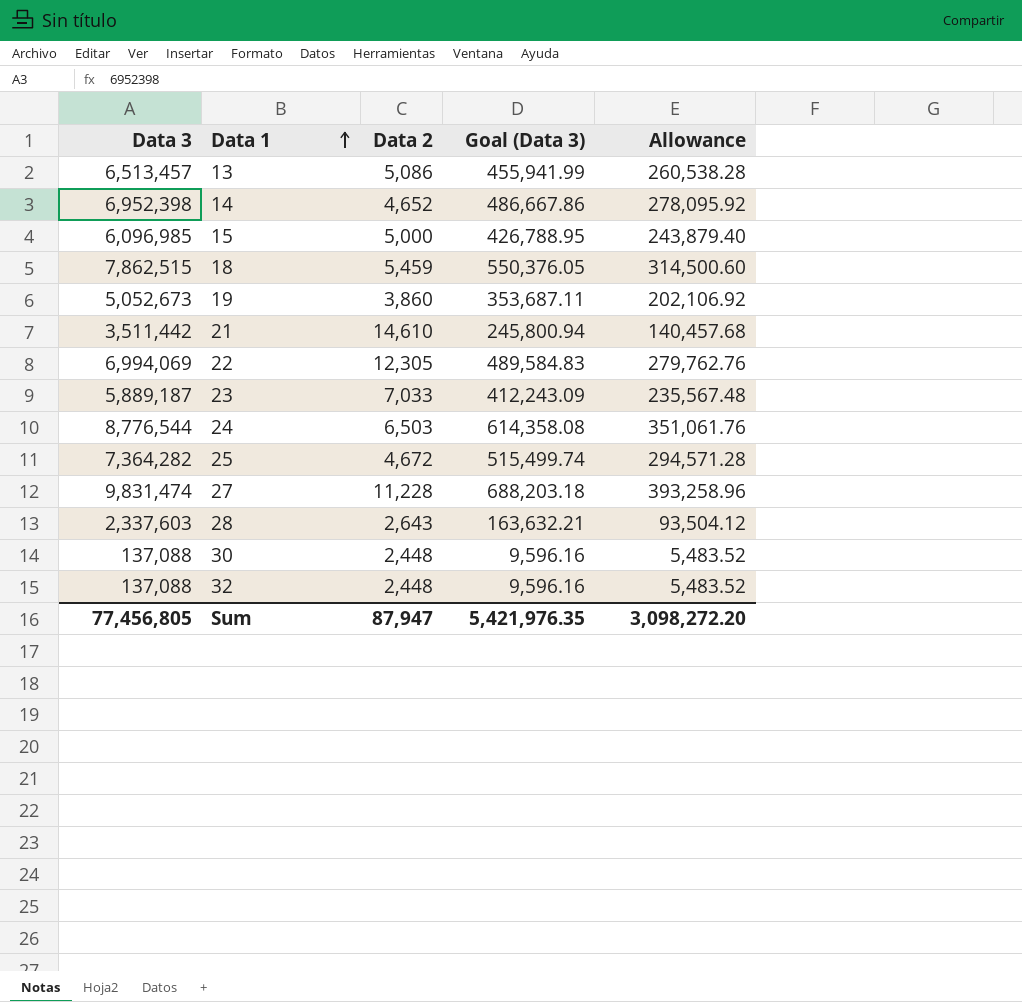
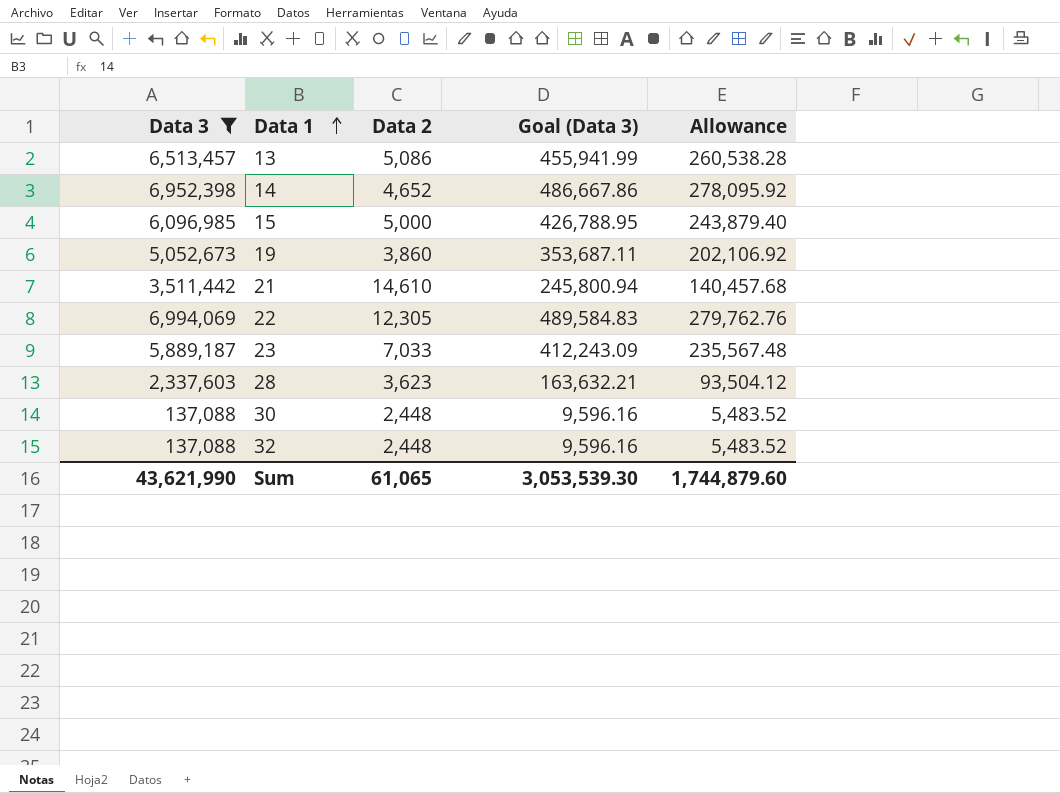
filter: none -> Data 3 <= 6,994,069
28 | Data 2: 2,643 -> 3,623
Sum | Data 3: 77,456,805 -> 43,621,990
Sum | Data 2: 87,947 -> 61,065
Sum | Goal (Data 3): 5,421,976.35 -> 3,053,539.30
Sum | Allowance: 3,098,272.20 -> 1,744,879.60

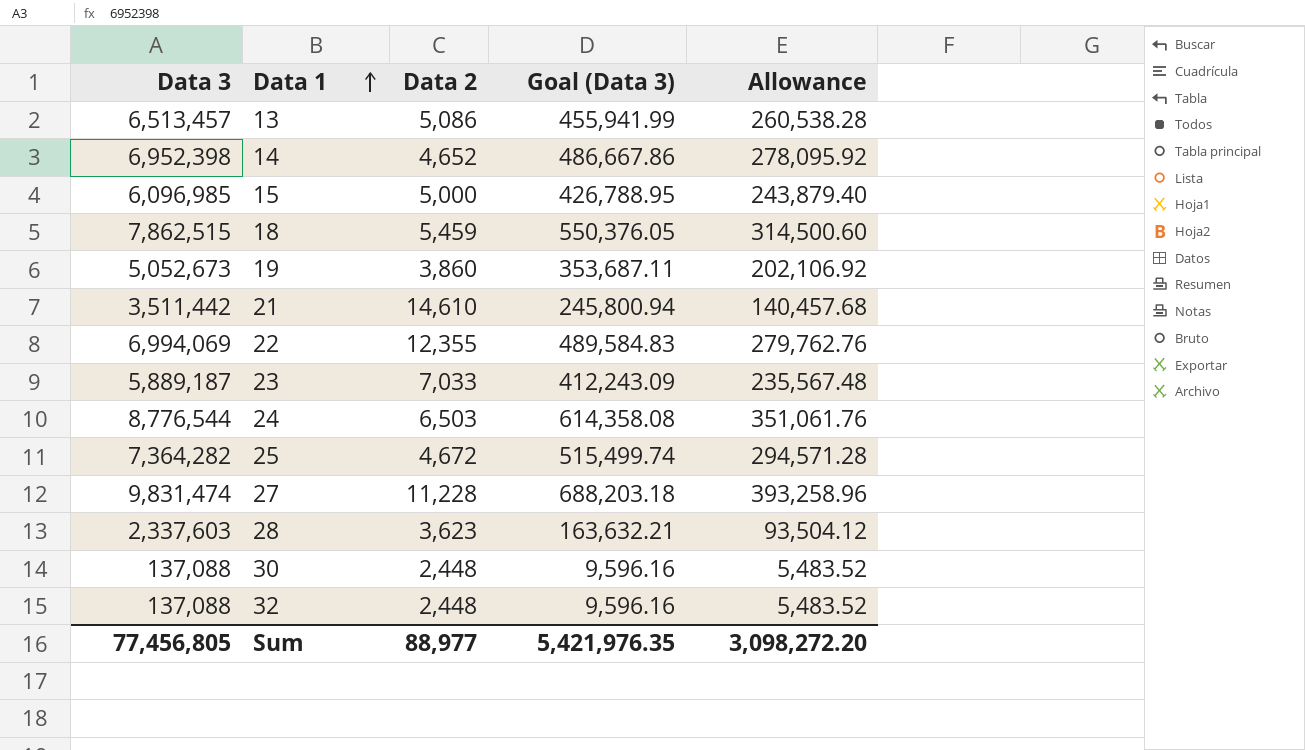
filter: Data 3 <= 6,994,069 -> none
22 | Data 2: 12,305 -> 12,355
Sum | Data 3: 43,621,990 -> 77,456,805
Sum | Data 2: 61,065 -> 88,977
Sum | Goal (Data 3): 3,053,539.30 -> 5,421,976.35
Sum | Allowance: 1,744,879.60 -> 3,098,272.20

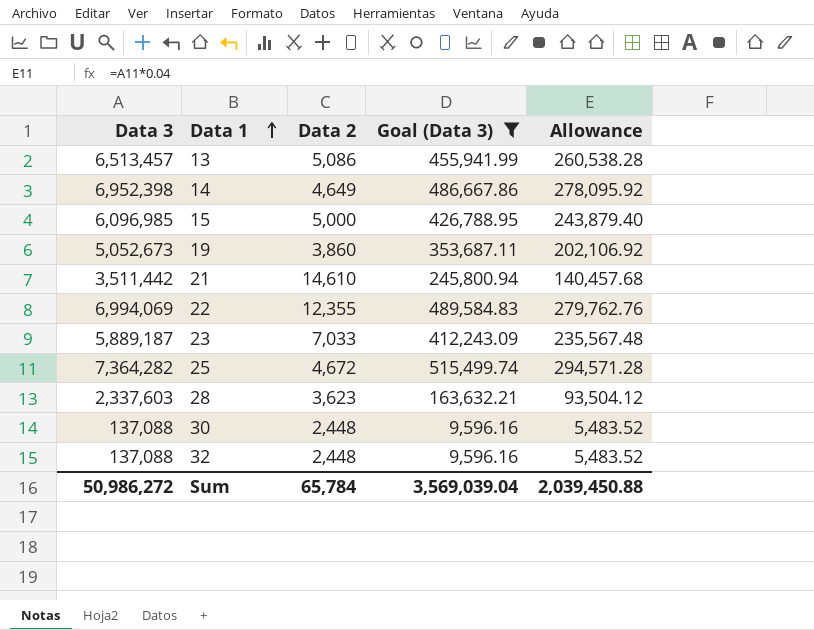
filter: none -> Goal (Data 3) <= 515,499.74
14 | Data 2: 4,652 -> 4,649
Sum | Data 3: 77,456,805 -> 50,986,272
Sum | Data 2: 88,977 -> 65,784
Sum | Goal (Data 3): 5,421,976.35 -> 3,569,039.04
Sum | Allowance: 3,098,272.20 -> 2,039,450.88

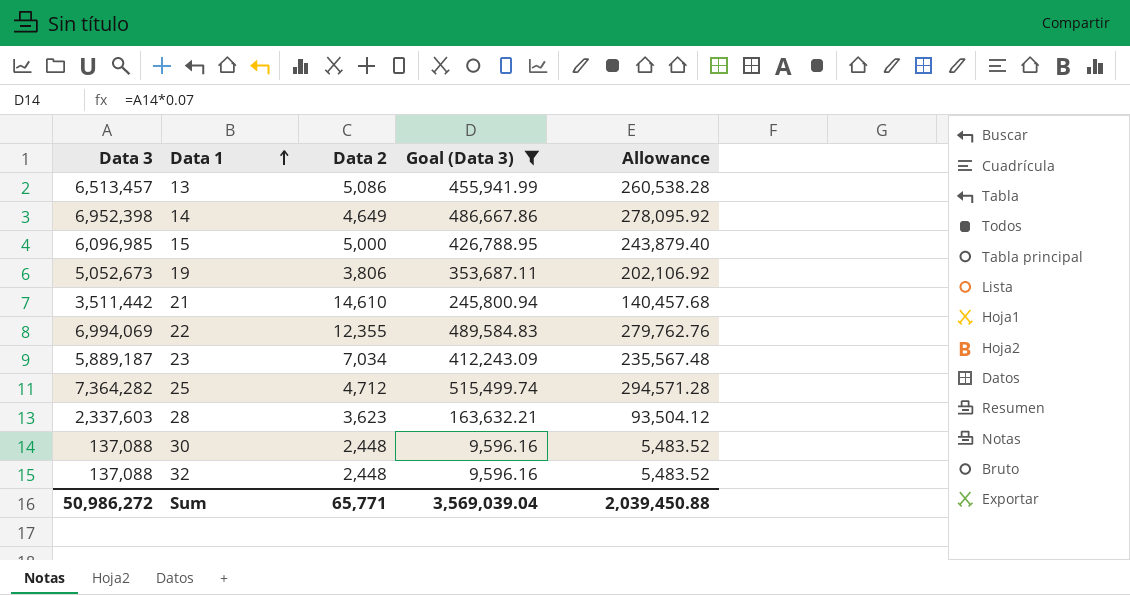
19 | Data 2: 3,860 -> 3,806
23 | Data 2: 7,033 -> 7,034
25 | Data 2: 4,672 -> 4,712
Sum | Data 2: 65,784 -> 65,771

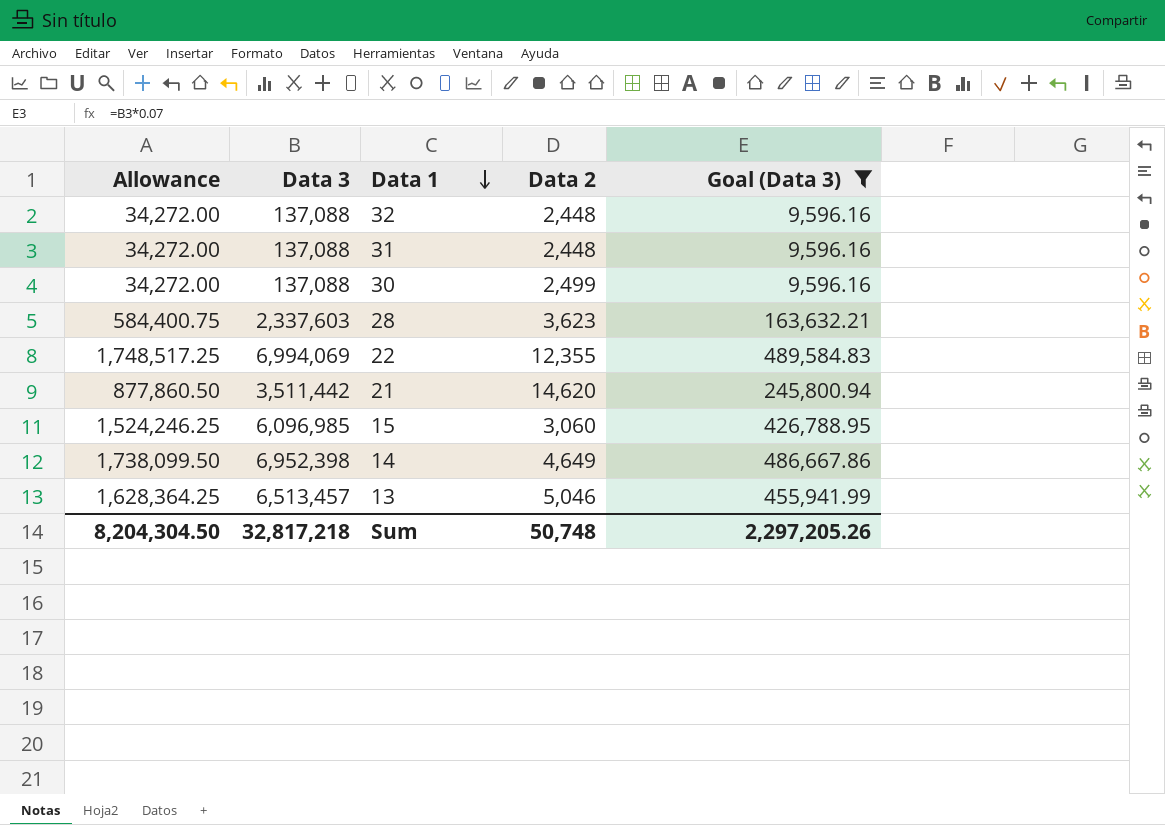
row order: Data 1 ascending -> Data 1 descending
column Allowance | formula: [Data 3] * 0.04 -> [Data 3] * 0.25
column Allowance | position: 5 -> 1
row 19: 5,052,673 | 3,806 | 353,687.11 | 202,106.92 -> none
row 23: 5,889,187 | 7,034 | 412,243.09 | 235,567.48 -> none
row 25: 7,364,282 | 4,712 | 515,499.74 | 294,571.28 -> none
row 31: none -> 34,272.00 | 137,088 | 2,448 | 9,596.16
30 | Data 2: 2,448 -> 2,499
21 | Data 2: 14,610 -> 14,620
15 | Data 2: 5,000 -> 3,060
13 | Data 2: 5,086 -> 5,046
Sum | Allowance: 2,039,450.88 -> 8,204,304.50
Sum | Data 3: 50,986,272 -> 32,817,218
Sum | Data 2: 65,771 -> 50,748
Sum | Goal (Data 3): 3,569,039.04 -> 2,297,205.26

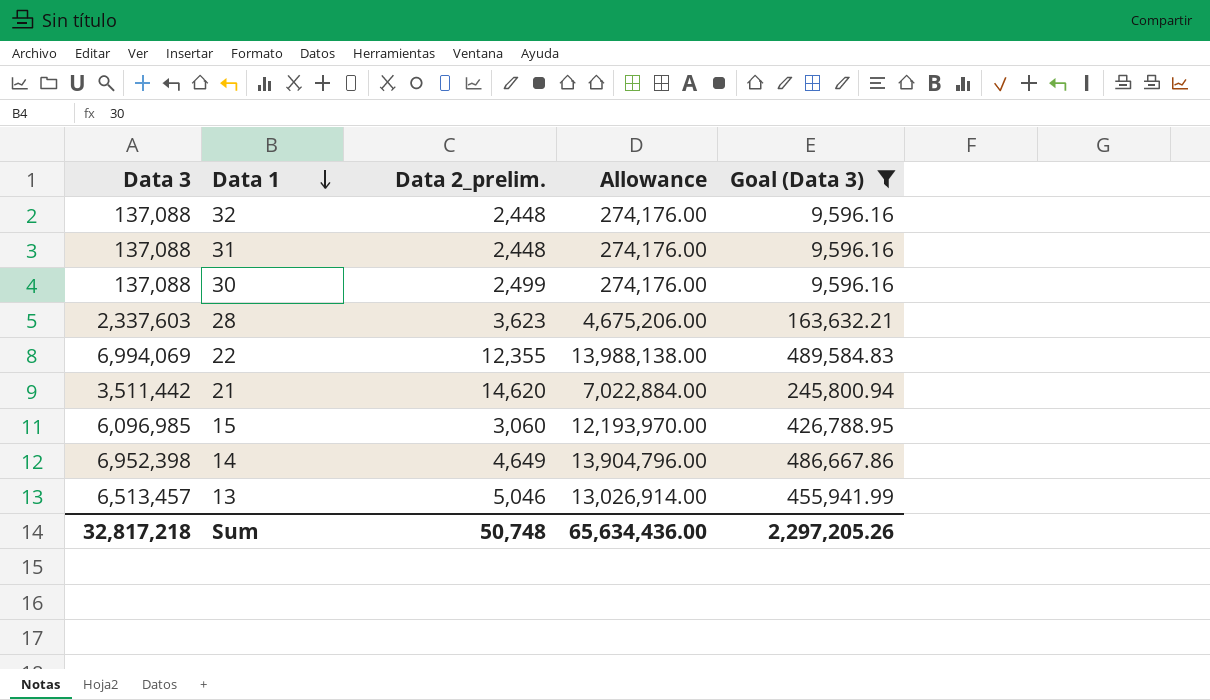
column name: Data 2 -> Data 2_prelim.
column Allowance | formula: [Data 3] * 0.25 -> [Data 3] * 2
column Allowance | position: 1 -> 4
Sum | Allowance: 8,204,304.50 -> 65,634,436.00

